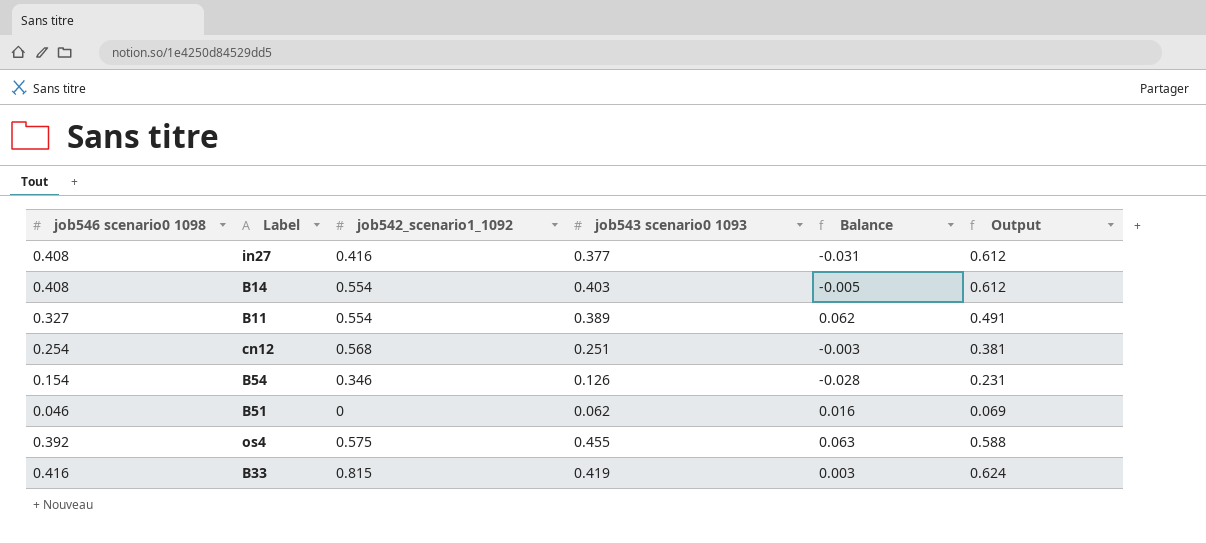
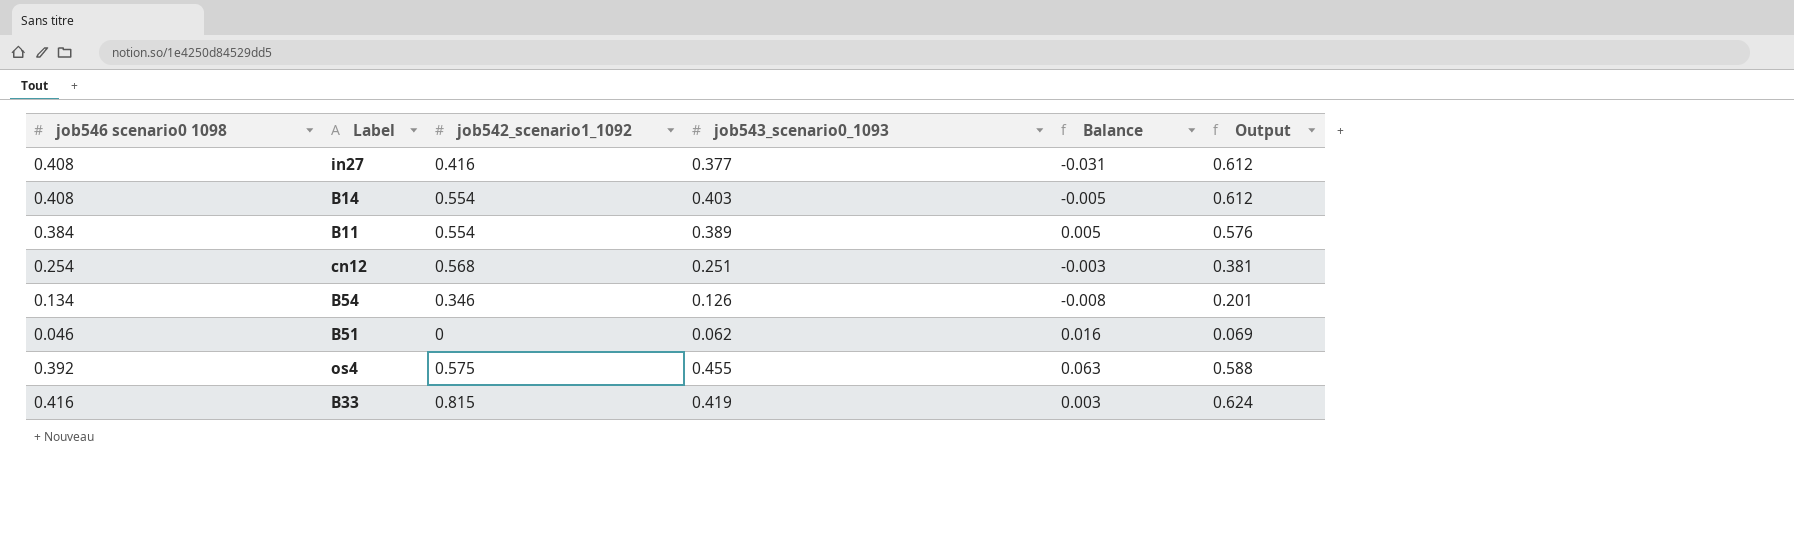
column name: job543 scenario0 1093 -> job543_scenario0_1093
B11 | job546 scenario0 1098: 0.327 -> 0.384
B11 | Balance: 0.062 -> 0.005
B11 | Output: 0.491 -> 0.576
B54 | job546 scenario0 1098: 0.154 -> 0.134
B54 | Balance: -0.028 -> -0.008
B54 | Output: 0.231 -> 0.201

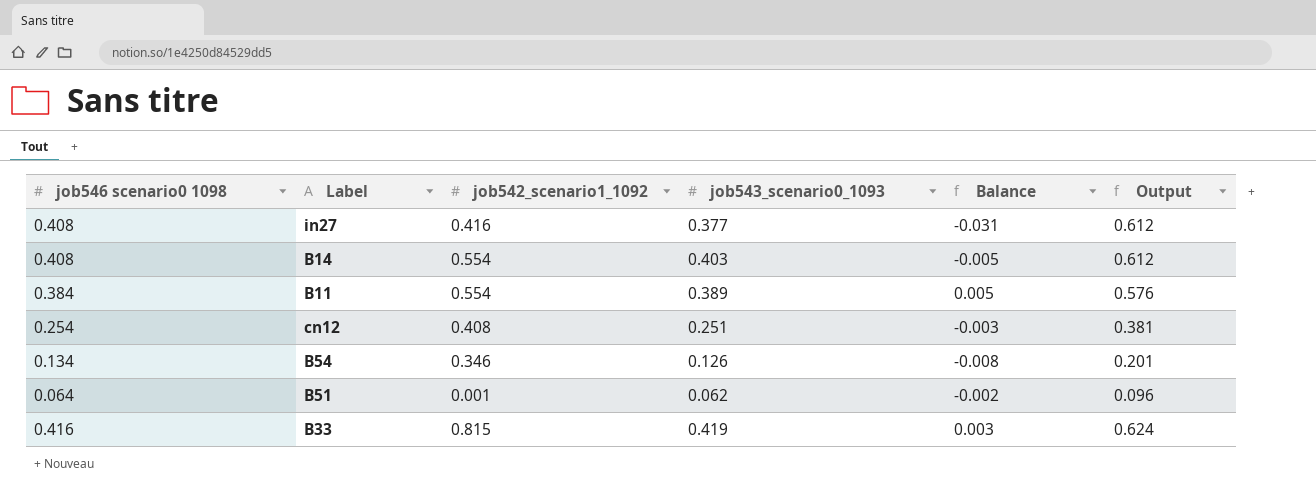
row os4: 0.392 | 0.575 | 0.455 | 0.063 | 0.588 -> none
cn12 | job542_scenario1_1092: 0.568 -> 0.408
B51 | job546 scenario0 1098: 0.046 -> 0.064
B51 | job542_scenario1_1092: 0 -> 0.001
B51 | Balance: 0.016 -> -0.002
B51 | Output: 0.069 -> 0.096

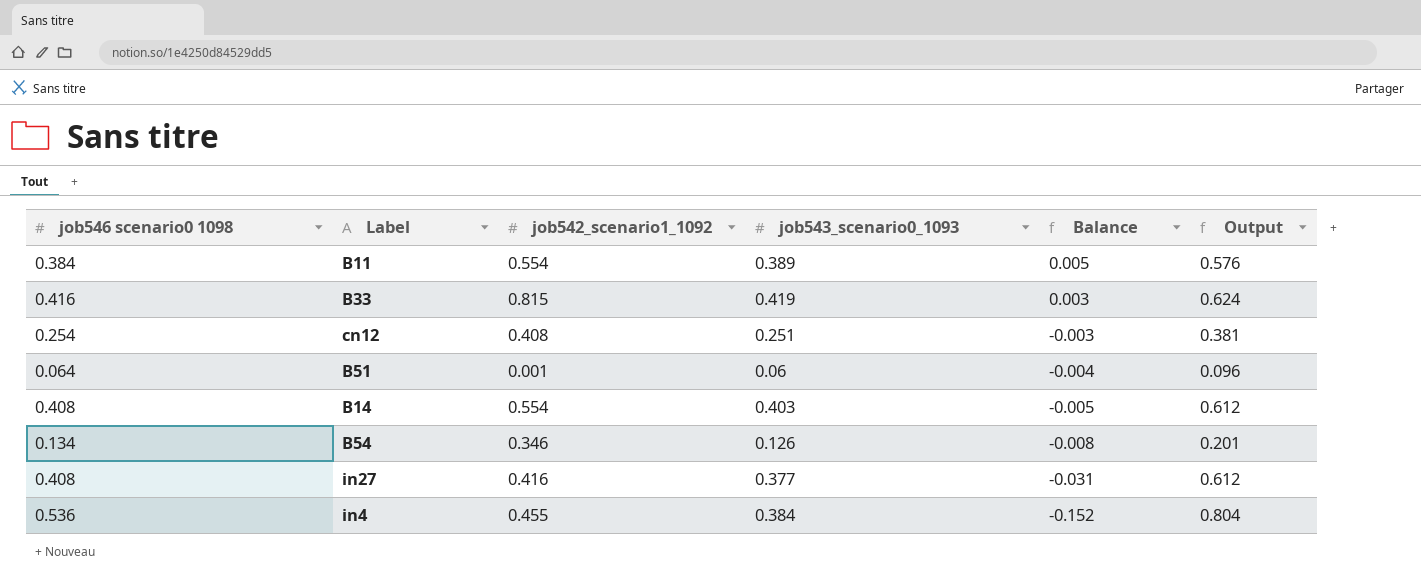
row order: none -> Balance descending
B51 | job543_scenario0_1093: 0.062 -> 0.06
B51 | Balance: -0.002 -> -0.004
row in4: none -> 0.536 | 0.455 | 0.384 | -0.152 | 0.804

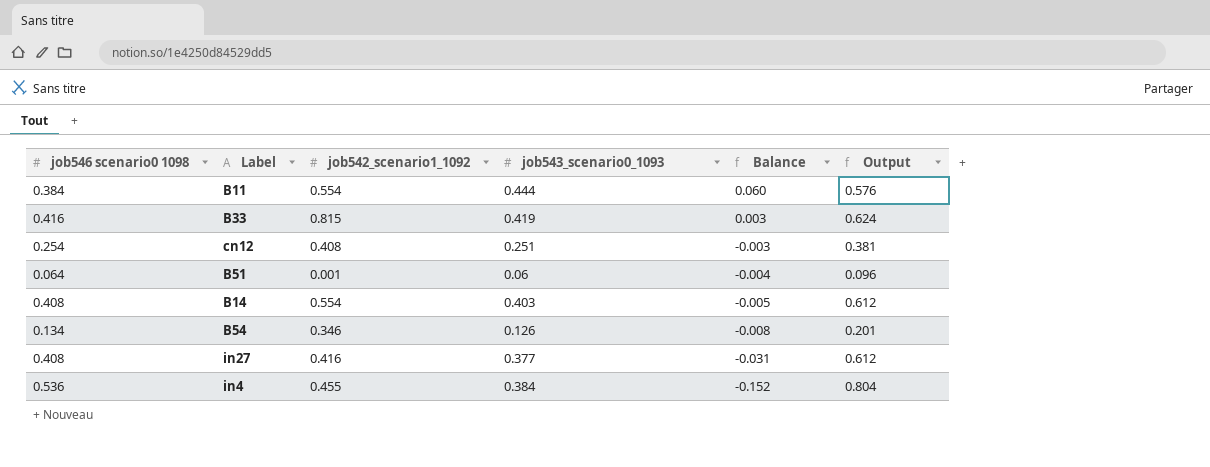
B11 | job543_scenario0_1093: 0.389 -> 0.444
B11 | Balance: 0.005 -> 0.060

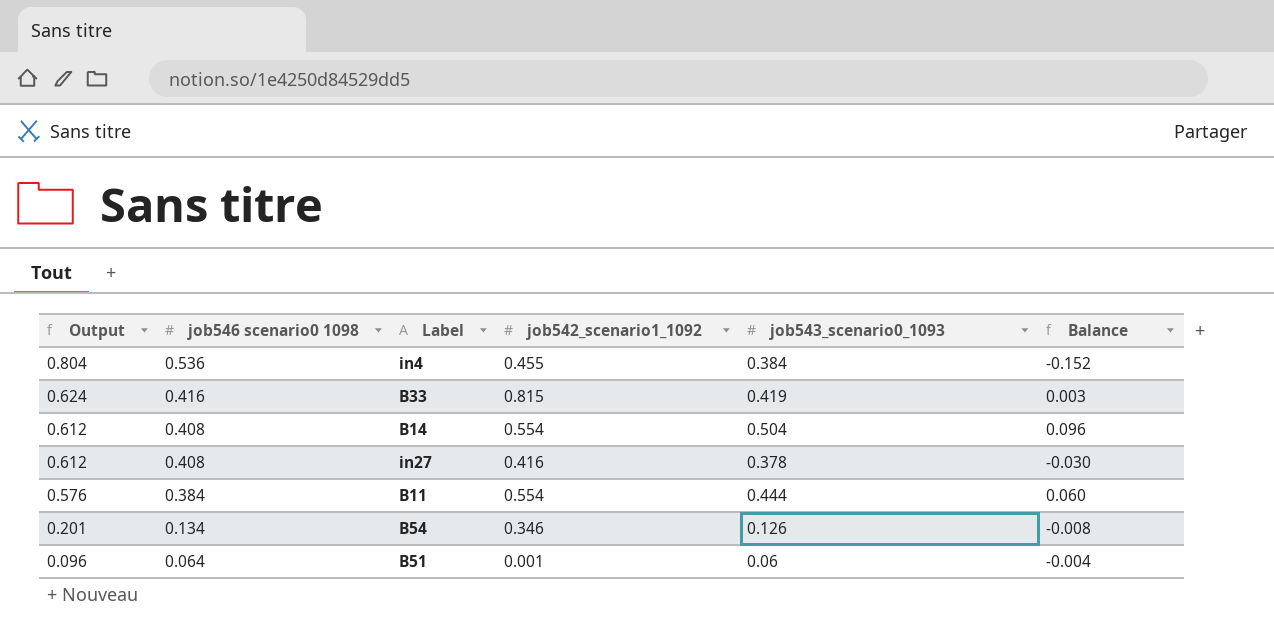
row order: Balance descending -> Output descending
column Output | position: 6 -> 1
row cn12: 0.254 | 0.408 | 0.251 | -0.003 | 0.381 -> none
B14 | job543_scenario0_1093: 0.403 -> 0.504
B14 | Balance: -0.005 -> 0.096
in27 | job543_scenario0_1093: 0.377 -> 0.378
in27 | Balance: -0.031 -> -0.030

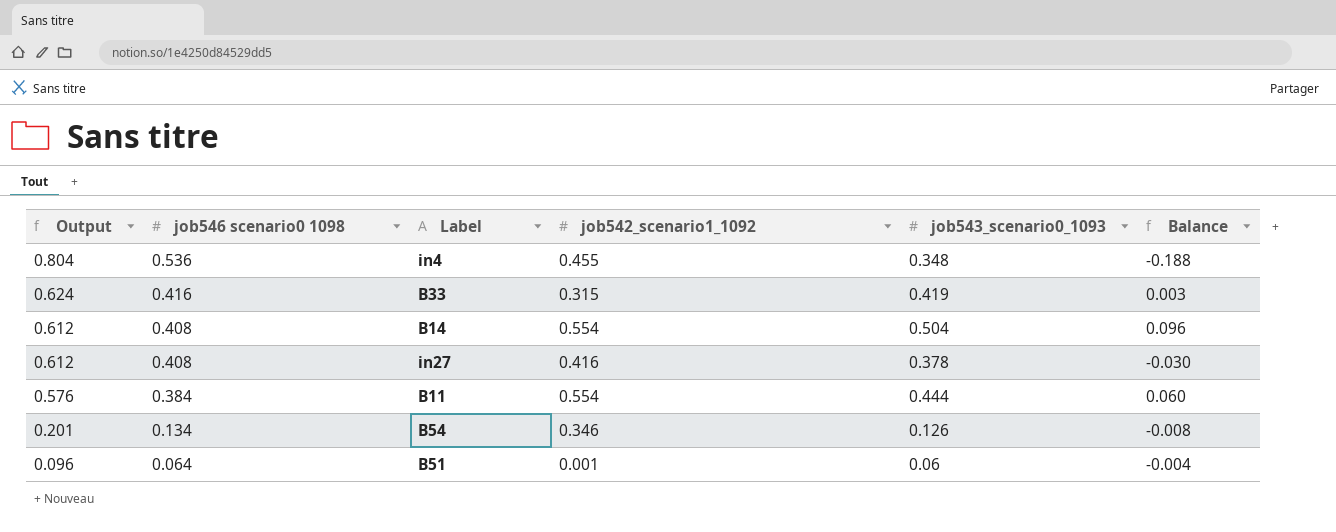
in4 | job543_scenario0_1093: 0.384 -> 0.348
in4 | Balance: -0.152 -> -0.188
B33 | job542_scenario1_1092: 0.815 -> 0.315

